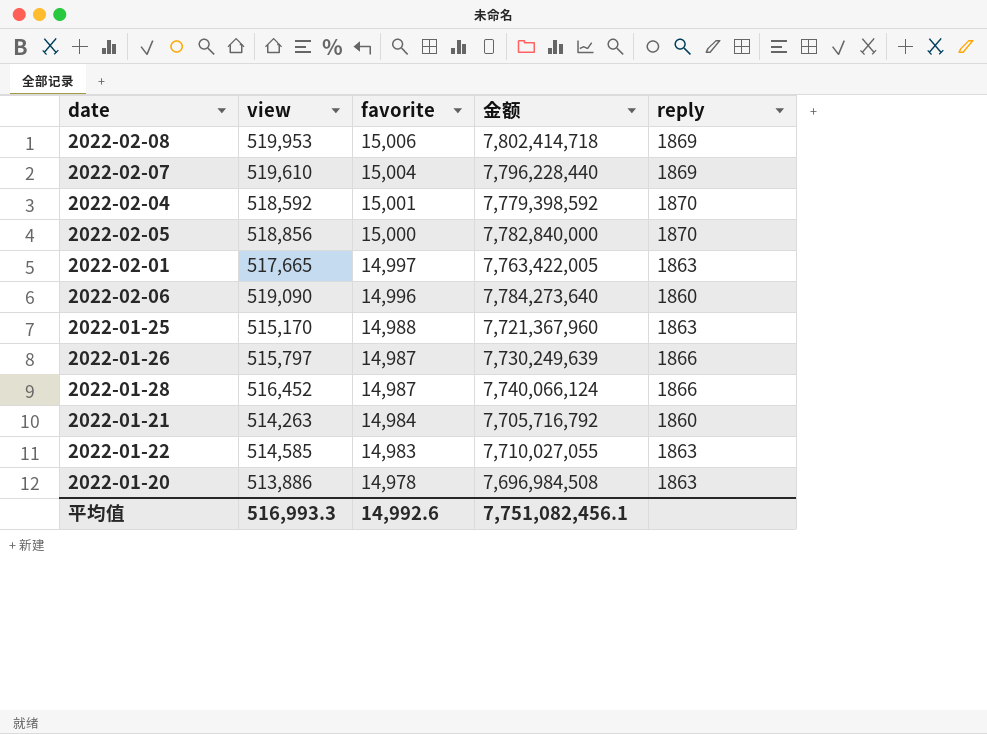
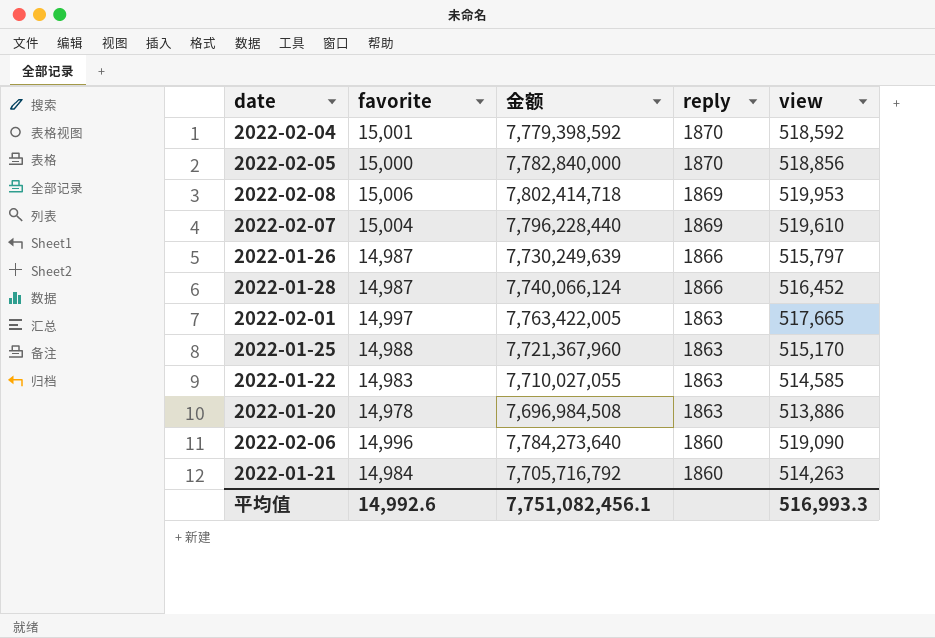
row order: favorite descending -> reply descending
column view | position: 2 -> 5

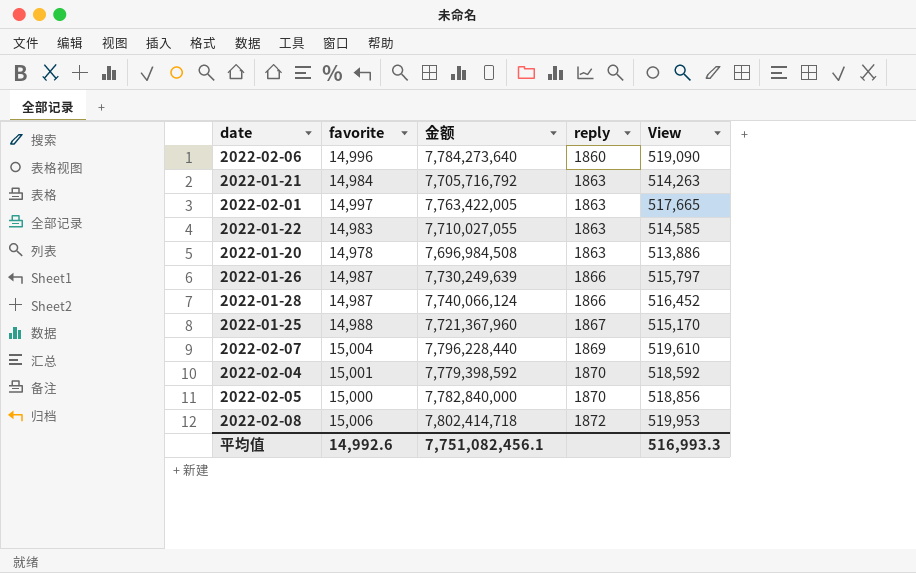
row order: reply descending -> reply ascending
column name: view -> View
2022-01-21 | reply: 1860 -> 1863
2022-01-25 | reply: 1863 -> 1867
2022-02-08 | reply: 1869 -> 1872

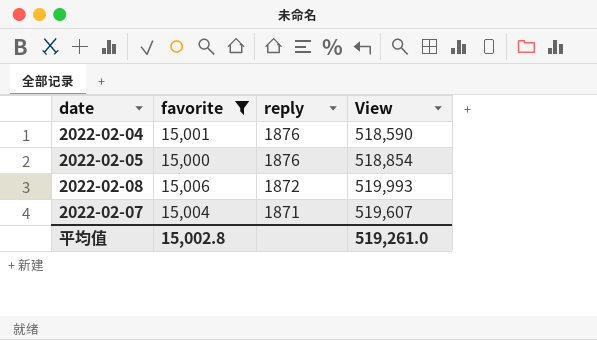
filter: none -> favorite >= 15,000
row order: reply ascending -> reply descending
column 金额 | formula: [favorite] * [View] -> none
2022-02-04 | reply: 1870 -> 1876
2022-02-04 | View: 518,592 -> 518,590
2022-02-05 | reply: 1870 -> 1876
2022-02-05 | View: 518,856 -> 518,854
2022-02-08 | View: 519,953 -> 519,993
2022-02-07 | reply: 1869 -> 1871
2022-02-07 | View: 519,610 -> 519,607
平均值 | favorite: 14,992.6 -> 15,002.8
平均值 | View: 516,993.3 -> 519,261.0

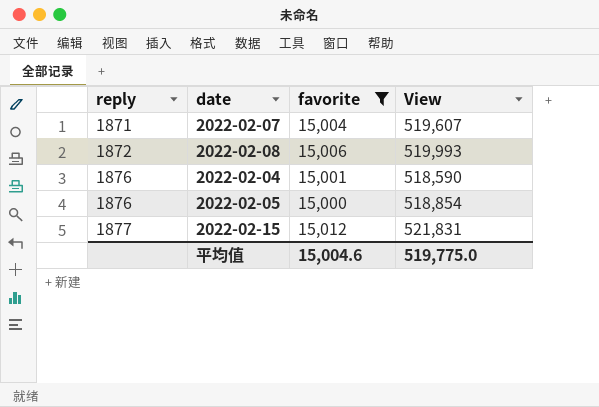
row order: reply descending -> reply ascending
column reply | position: 3 -> 1
row 2022-02-15: none -> 1877 | 15,012 | 521,831
平均值 | favorite: 15,002.8 -> 15,004.6
平均值 | View: 519,261.0 -> 519,775.0

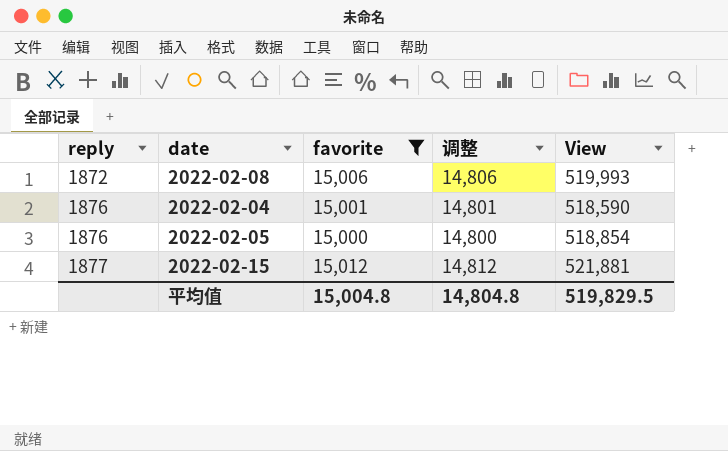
column 调整 | formula: none -> [favorite] - 200
row 2022-02-07: 1871 | 15,004 | 519,607 -> none
2022-02-15 | View: 521,831 -> 521,881
平均值 | favorite: 15,004.6 -> 15,004.8
平均值 | View: 519,775.0 -> 519,829.5

